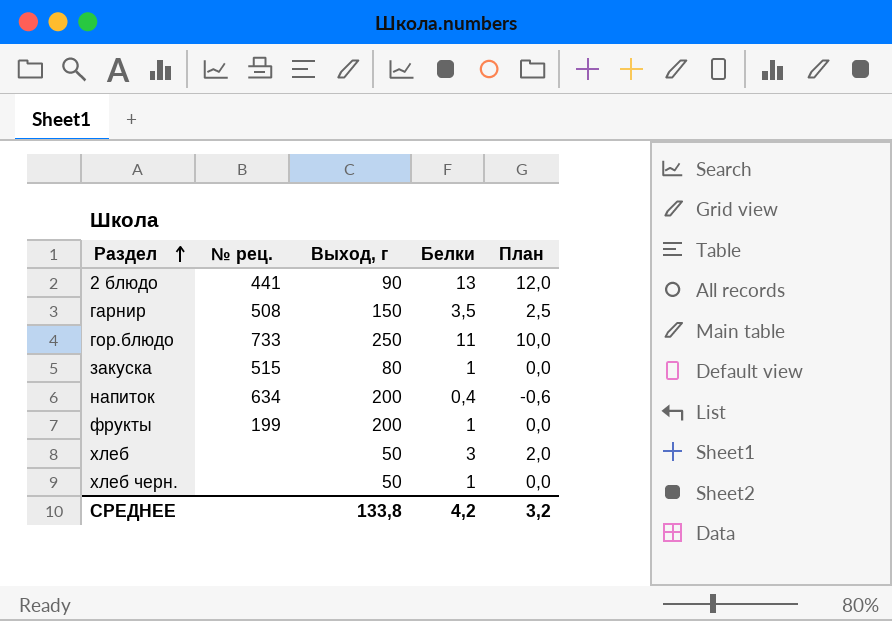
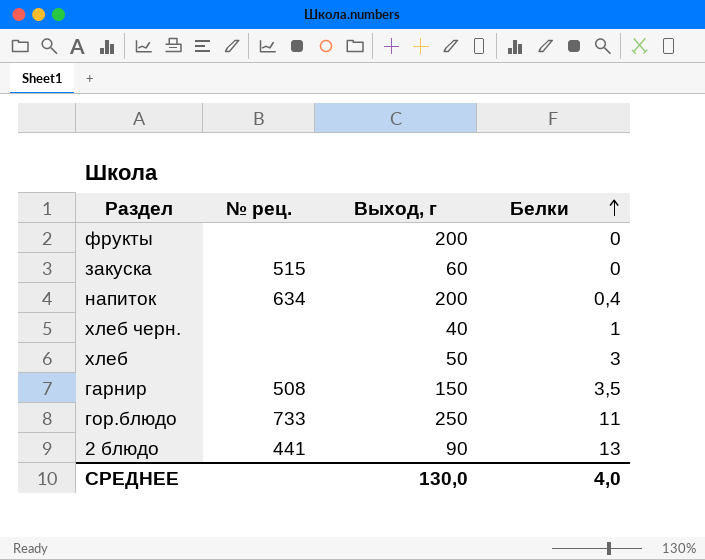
row order: Раздел ascending -> Белки ascending
column План | formula: [Белки] - 1 -> none
фрукты | № рец.: 199 -> none
фрукты | Белки: 1 -> 0
закуска | Выход, г: 80 -> 60
закуска | Белки: 1 -> 0
хлеб черн. | Выход, г: 50 -> 40
СРЕДНЕЕ | Выход, г: 133,8 -> 130,0
СРЕДНЕЕ | Белки: 4,2 -> 4,0

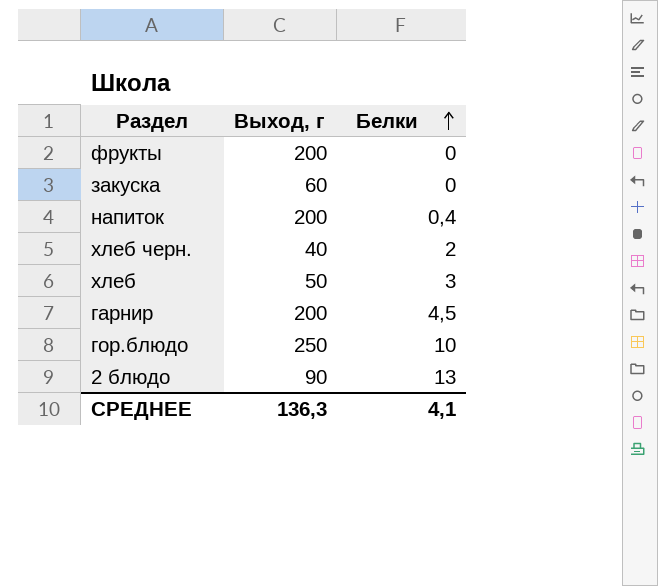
column № рец. | position: 2 -> none
хлеб черн. | Белки: 1 -> 2
гарнир | Выход, г: 150 -> 200
гарнир | Белки: 3,5 -> 4,5
гор.блюдо | Белки: 11 -> 10
СРЕДНЕЕ | Выход, г: 130,0 -> 136,3
СРЕДНЕЕ | Белки: 4,0 -> 4,1

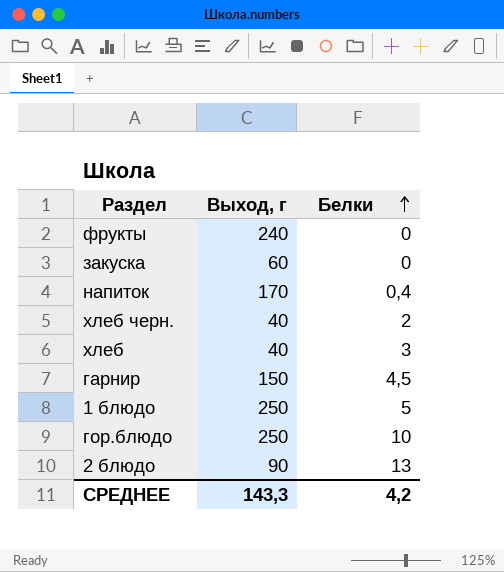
фрукты | Выход, г: 200 -> 240
напиток | Выход, г: 200 -> 170
хлеб | Выход, г: 50 -> 40
гарнир | Выход, г: 200 -> 150
row 1 блюдо: none -> 250 | 5
СРЕДНЕЕ | Выход, г: 136,3 -> 143,3
СРЕДНЕЕ | Белки: 4,1 -> 4,2

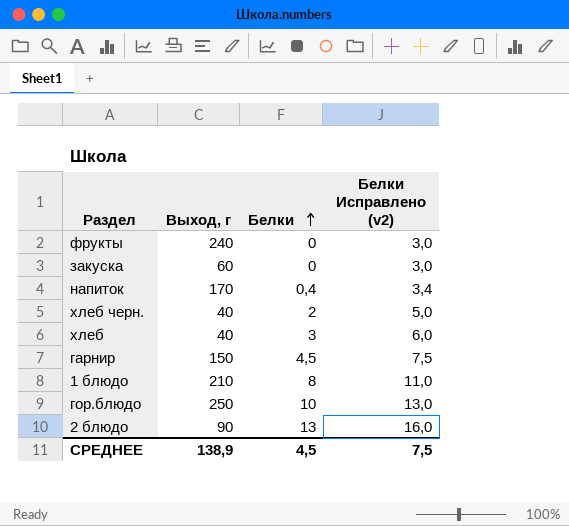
column Белки Исправлено (v2) | formula: none -> [Белки] + 3
1 блюдо | Выход, г: 250 -> 210
1 блюдо | Белки: 5 -> 8
СРЕДНЕЕ | Выход, г: 143,3 -> 138,9
СРЕДНЕЕ | Белки: 4,2 -> 4,5

